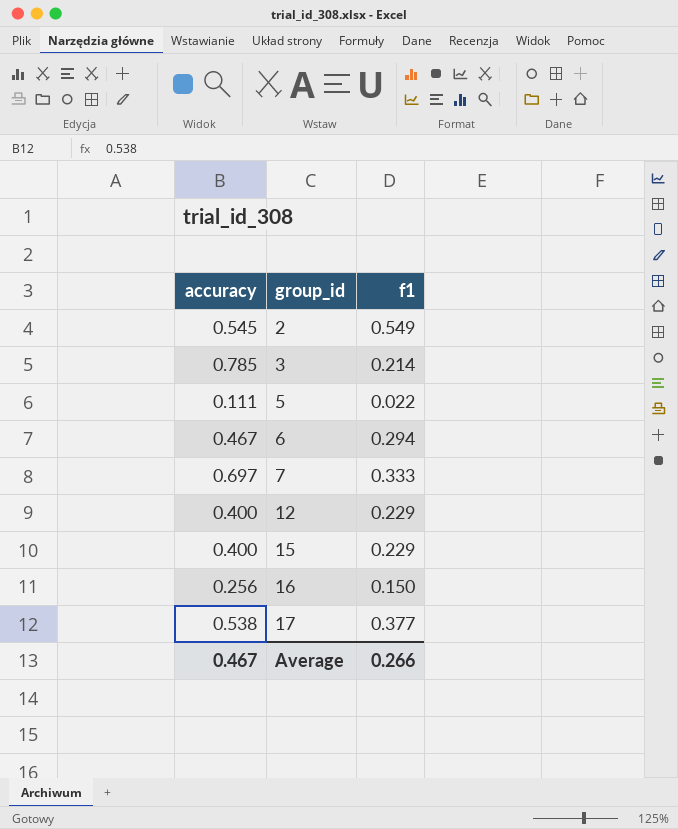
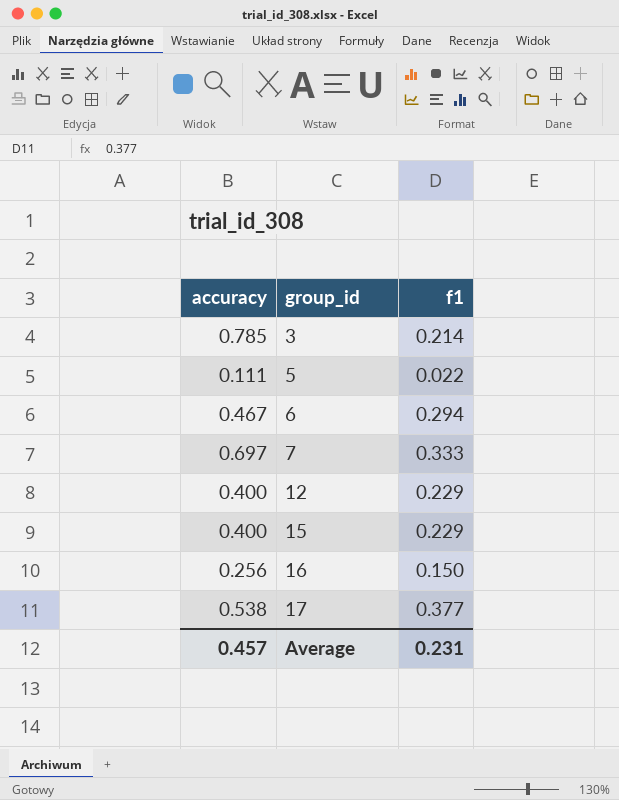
row 2: 0.545 | 0.549 -> none
Average | accuracy: 0.467 -> 0.457
Average | f1: 0.266 -> 0.231

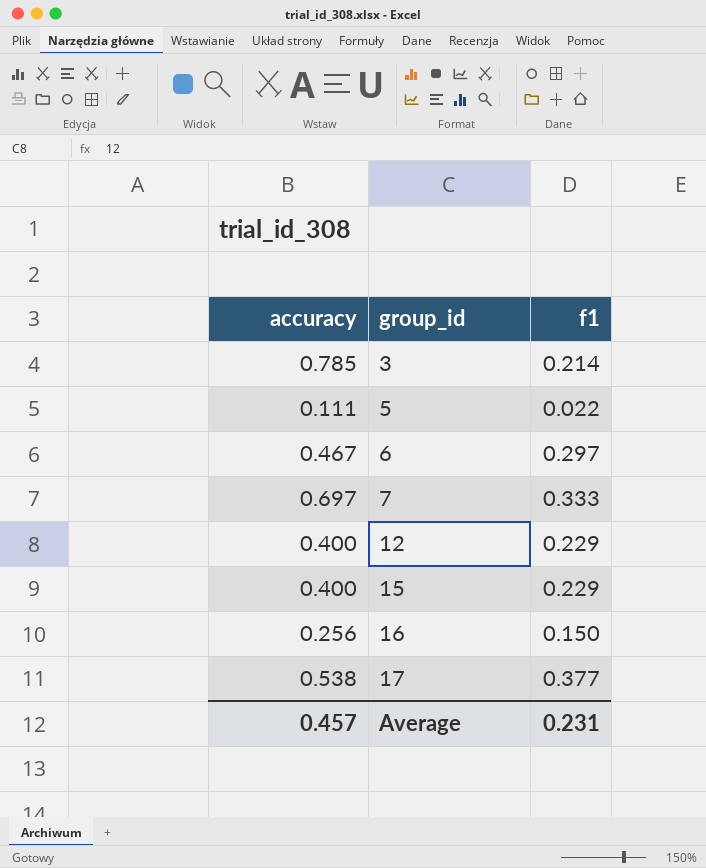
6 | f1: 0.294 -> 0.297

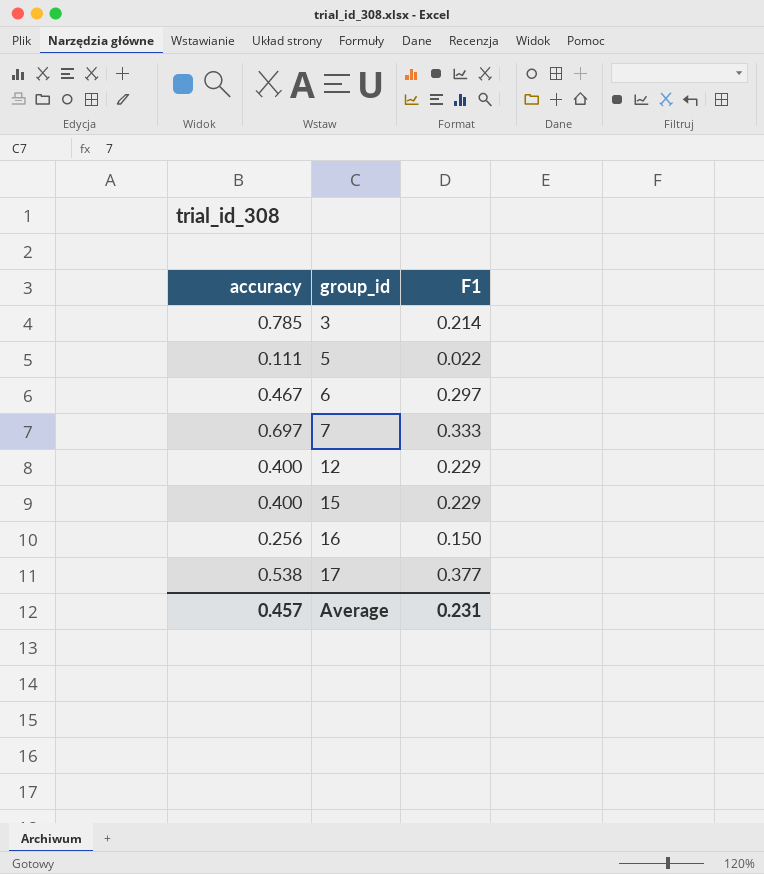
column name: f1 -> F1

